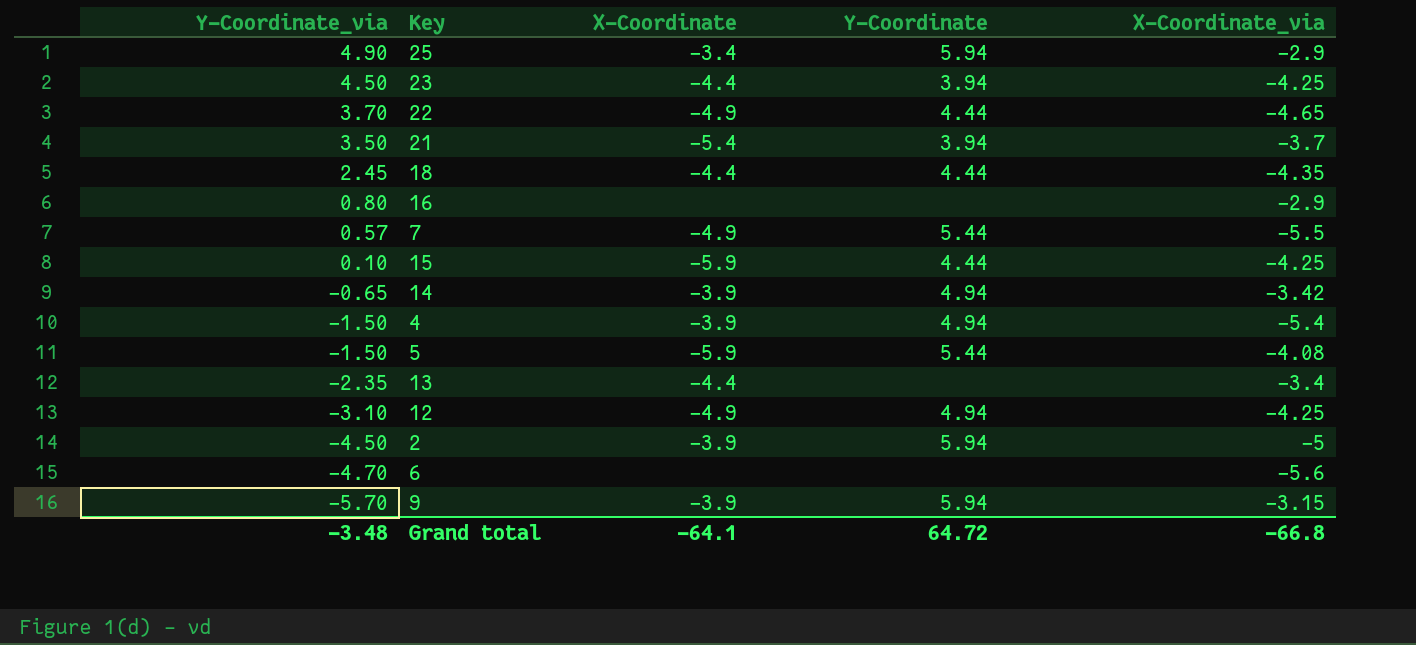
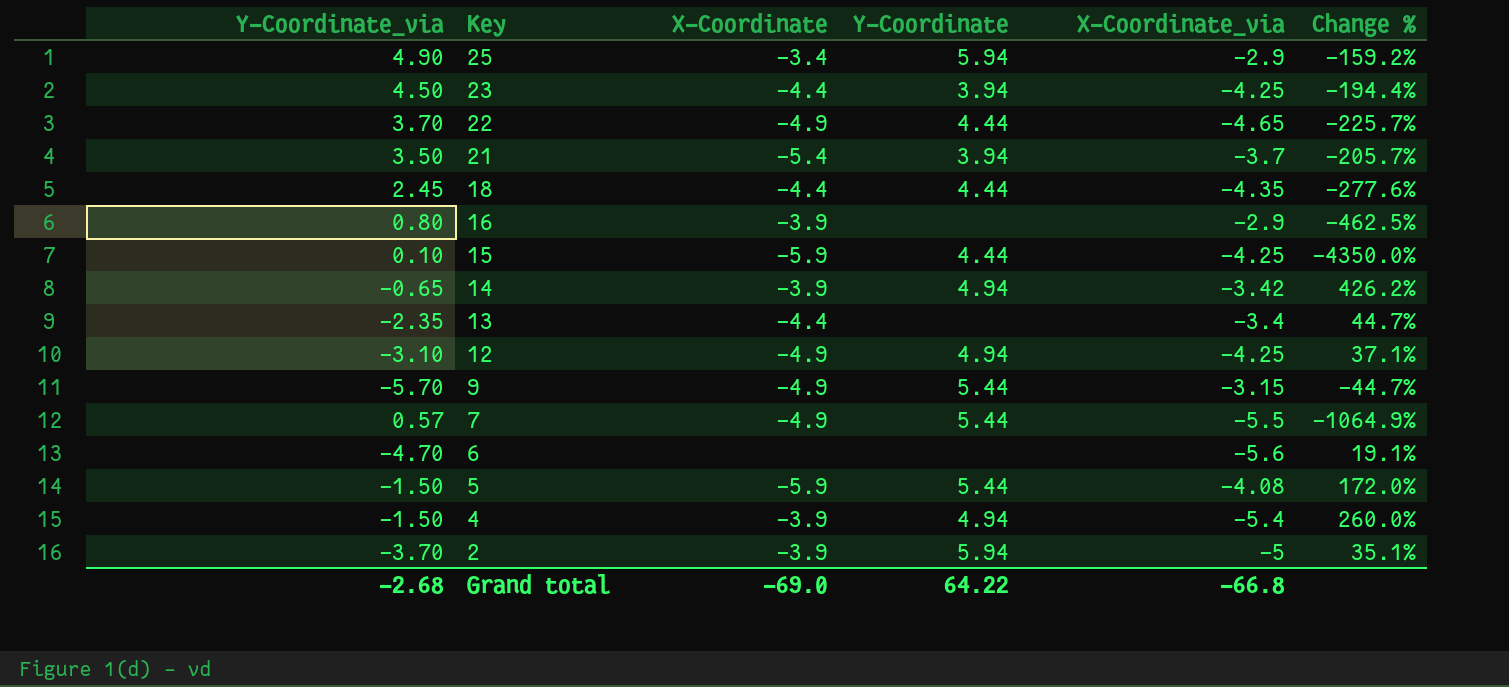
row order: Y-Coordinate_via descending -> Key descending
column Change % | formula: none -> ([X-Coordinate_via] - [Y-Coordinate_via]) / [Y-Coordinate_via]
16 | X-Coordinate: none -> -3.9
9 | X-Coordinate: -3.9 -> -4.9
9 | Y-Coordinate: 5.94 -> 5.44
2 | Y-Coordinate_via: -4.50 -> -3.70
Grand total | Y-Coordinate_via: -3.48 -> -2.68
Grand total | X-Coordinate: -64.1 -> -69.0
Grand total | Y-Coordinate: 64.72 -> 64.22

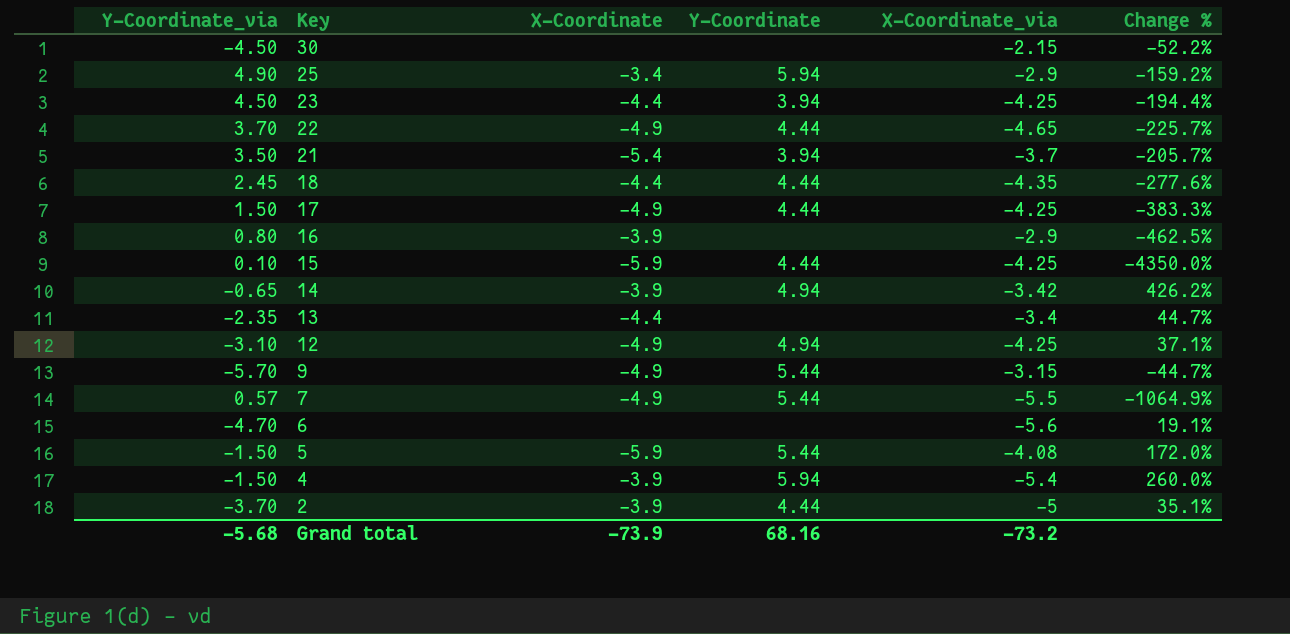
row 30: none -> -4.50 | none | none | -2.15 | -52.2%
row 17: none -> 1.50 | -4.9 | 4.44 | -4.25 | -383.3%
4 | Y-Coordinate: 4.94 -> 5.94
2 | Y-Coordinate: 5.94 -> 4.44
Grand total | Y-Coordinate_via: -2.68 -> -5.68
Grand total | X-Coordinate: -69.0 -> -73.9
Grand total | Y-Coordinate: 64.22 -> 68.16
Grand total | X-Coordinate_via: -66.8 -> -73.2

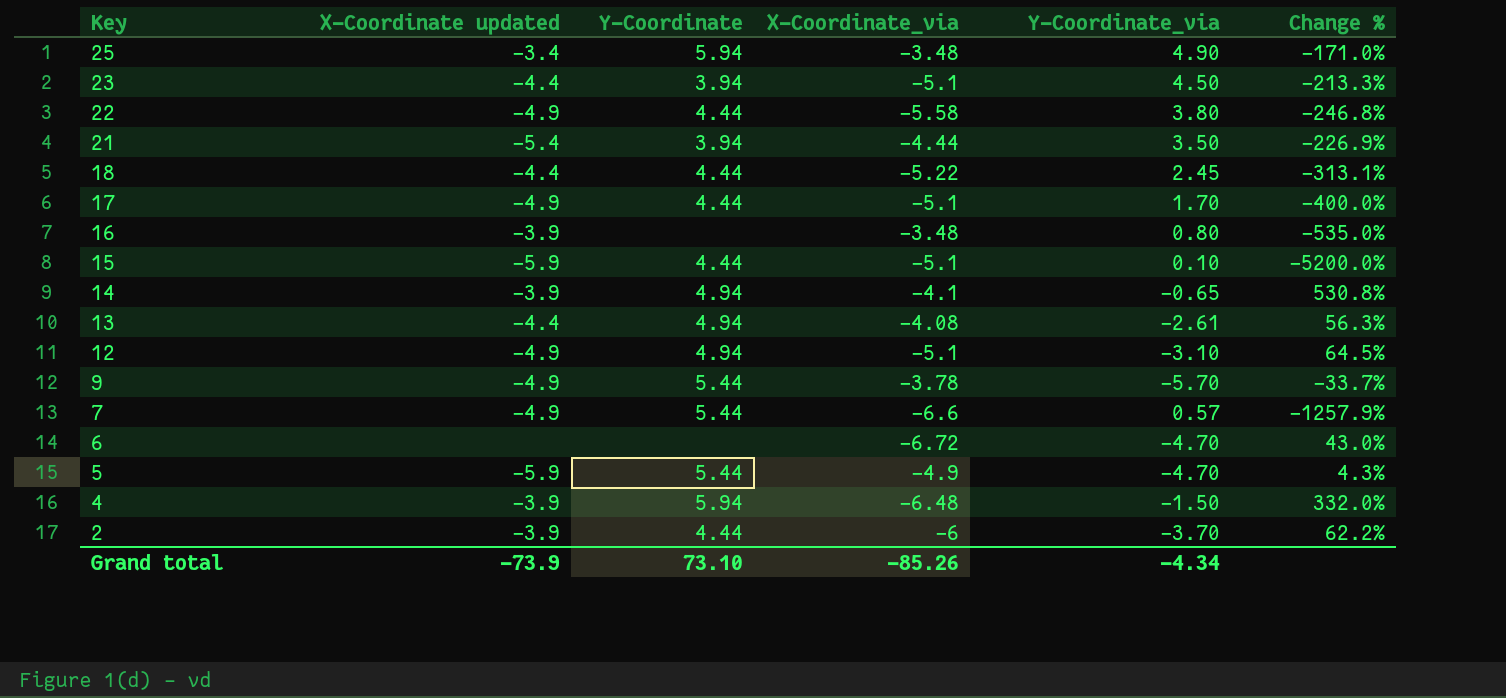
column name: X-Coordinate -> X-Coordinate updated
column Y-Coordinate_via | position: 1 -> 5
row 30: -4.50 | none | none | -2.15 | -52.2% -> none
25 | X-Coordinate_via: -2.9 -> -3.48
25 | Change %: -159.2% -> -171.0%
23 | X-Coordinate_via: -4.25 -> -5.1
23 | Change %: -194.4% -> -213.3%
22 | X-Coordinate_via: -4.65 -> -5.58
22 | Y-Coordinate_via: 3.70 -> 3.80
22 | Change %: -225.7% -> -246.8%
21 | X-Coordinate_via: -3.7 -> -4.44
21 | Change %: -205.7% -> -226.9%
18 | X-Coordinate_via: -4.35 -> -5.22
18 | Change %: -277.6% -> -313.1%
17 | X-Coordinate_via: -4.25 -> -5.1
17 | Y-Coordinate_via: 1.50 -> 1.70
17 | Change %: -383.3% -> -400.0%
16 | X-Coordinate_via: -2.9 -> -3.48
16 | Change %: -462.5% -> -535.0%
15 | X-Coordinate_via: -4.25 -> -5.1
15 | Change %: -4350.0% -> -5200.0%
14 | X-Coordinate_via: -3.42 -> -4.1
14 | Change %: 426.2% -> 530.8%
13 | Y-Coordinate: none -> 4.94
13 | X-Coordinate_via: -3.4 -> -4.08
13 | Y-Coordinate_via: -2.35 -> -2.61
13 | Change %: 44.7% -> 56.3%
12 | X-Coordinate_via: -4.25 -> -5.1
12 | Change %: 37.1% -> 64.5%
9 | X-Coordinate_via: -3.15 -> -3.78
9 | Change %: -44.7% -> -33.7%
7 | X-Coordinate_via: -5.5 -> -6.6
7 | Change %: -1064.9% -> -1257.9%
6 | X-Coordinate_via: -5.6 -> -6.72
6 | Change %: 19.1% -> 43.0%
5 | X-Coordinate_via: -4.08 -> -4.9
5 | Y-Coordinate_via: -1.50 -> -4.70
5 | Change %: 172.0% -> 4.3%
4 | X-Coordinate_via: -5.4 -> -6.48
4 | Change %: 260.0% -> 332.0%
2 | X-Coordinate_via: -5 -> -6
2 | Change %: 35.1% -> 62.2%
Grand total | Y-Coordinate: 68.16 -> 73.10
Grand total | X-Coordinate_via: -73.2 -> -85.26
Grand total | Y-Coordinate_via: -5.68 -> -4.34

